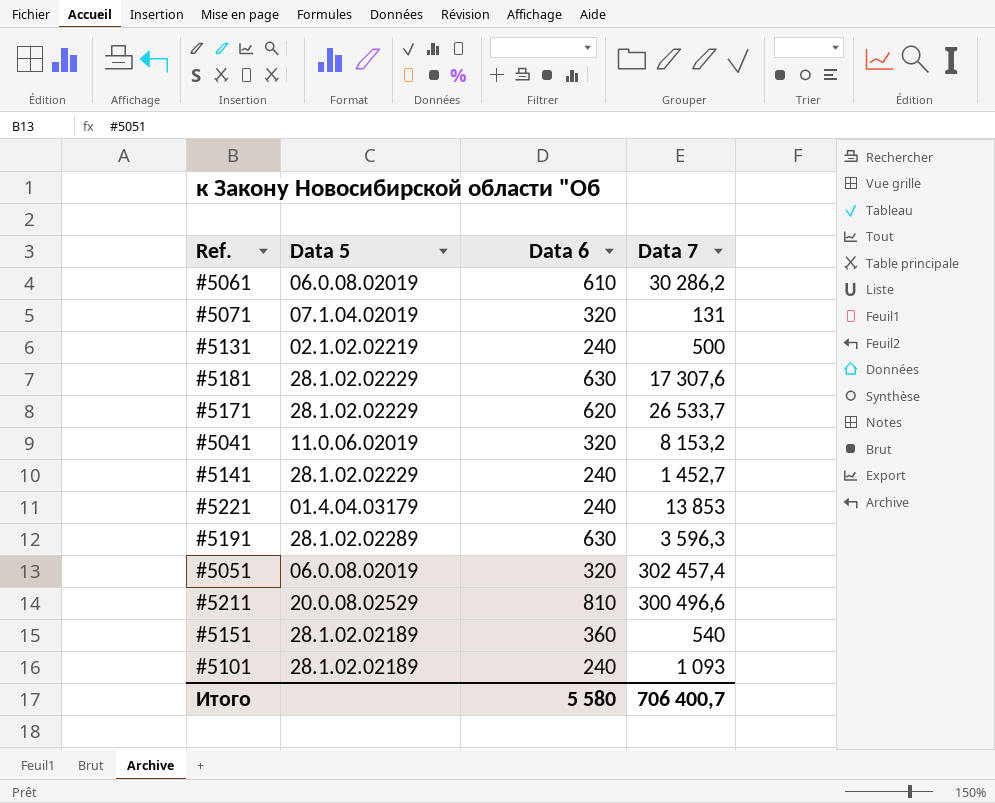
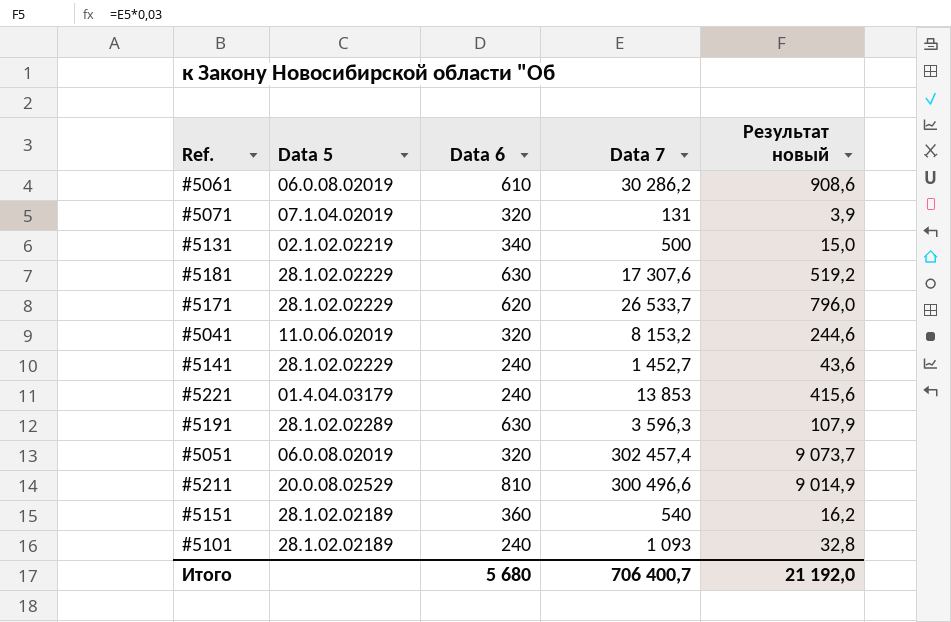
column Результат новый | formula: none -> [Data 7] * 0,03
#5131 | Data 6: 240 -> 340
Итого | Data 6: 5 580 -> 5 680

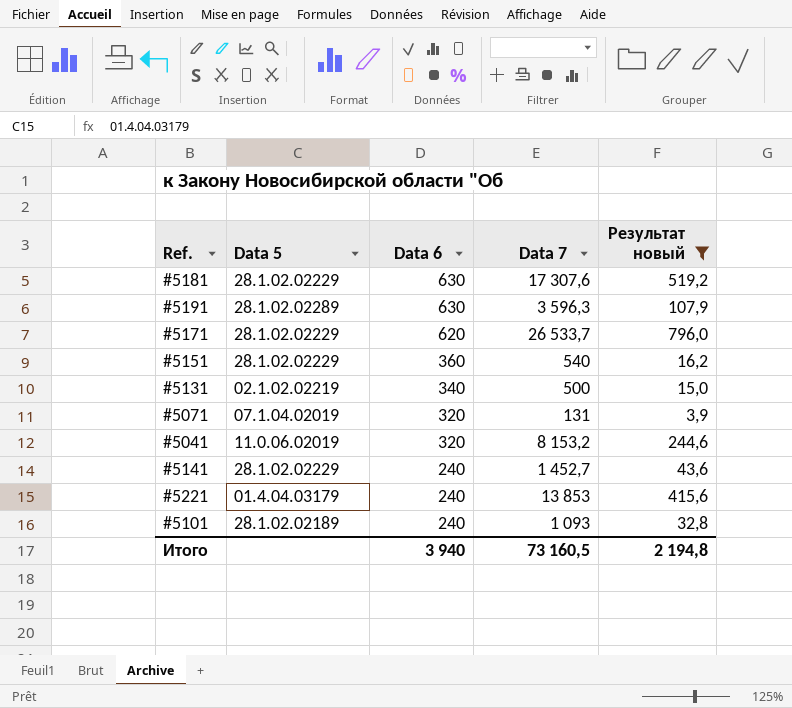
filter: none -> Результат новый <= 796,0
row order: none -> Data 6 descending
#5151 | Data 5: 28.1.02.02189 -> 28.1.02.02229
Итого | Data 6: 5 680 -> 3 940
Итого | Data 7: 706 400,7 -> 73 160,5
Итого | Результат новый: 21 192,0 -> 2 194,8

